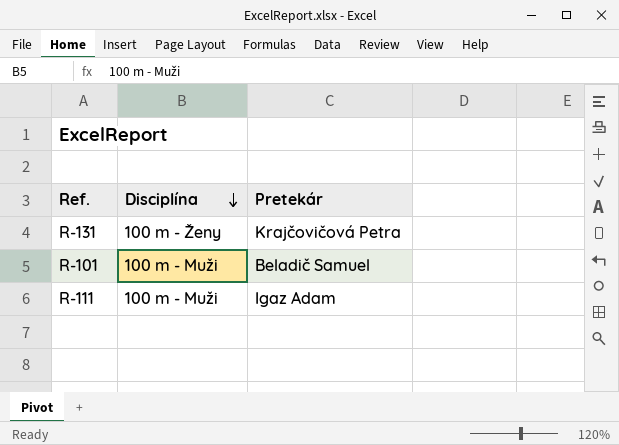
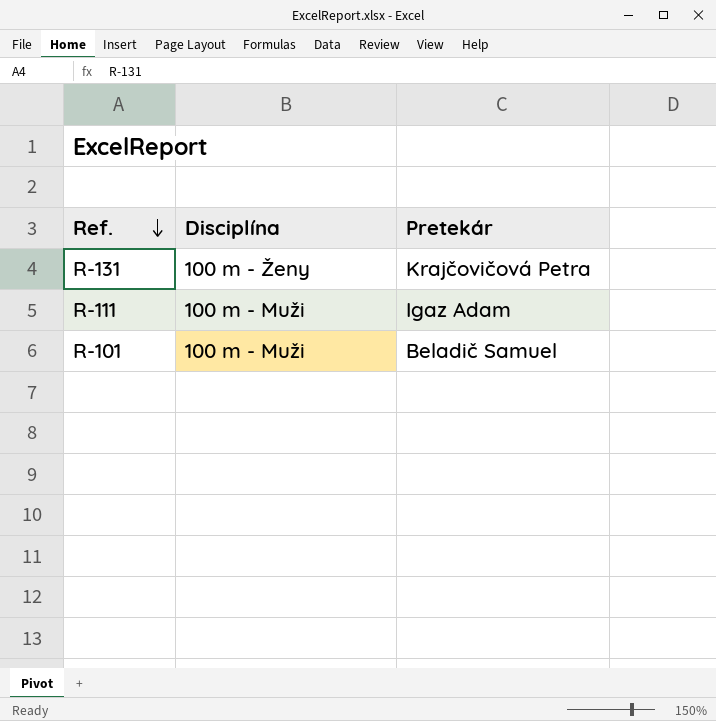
row order: Disciplína descending -> Ref. descending

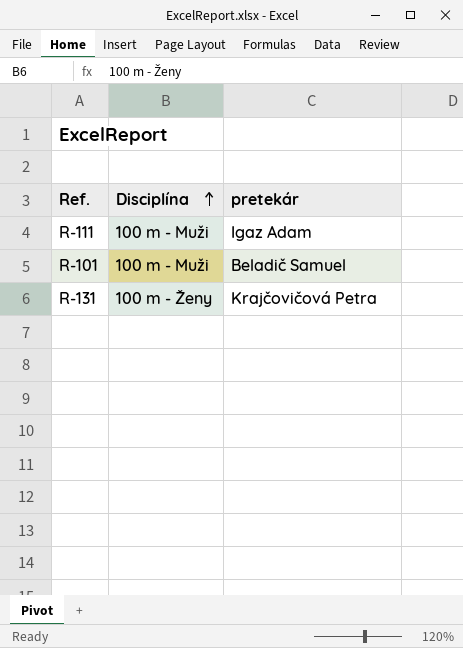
row order: Ref. descending -> Disciplína ascending
column name: Pretekár -> pretekár

